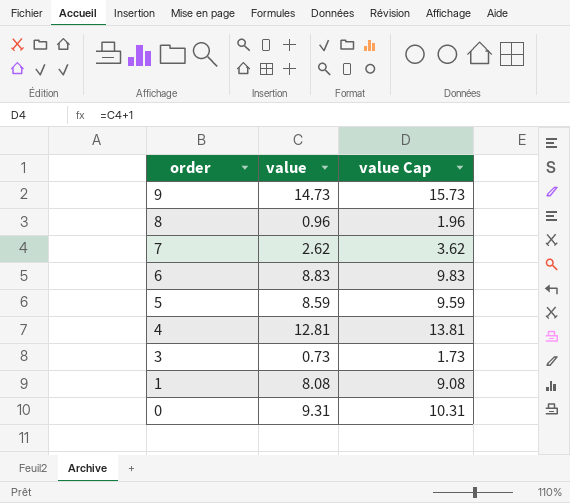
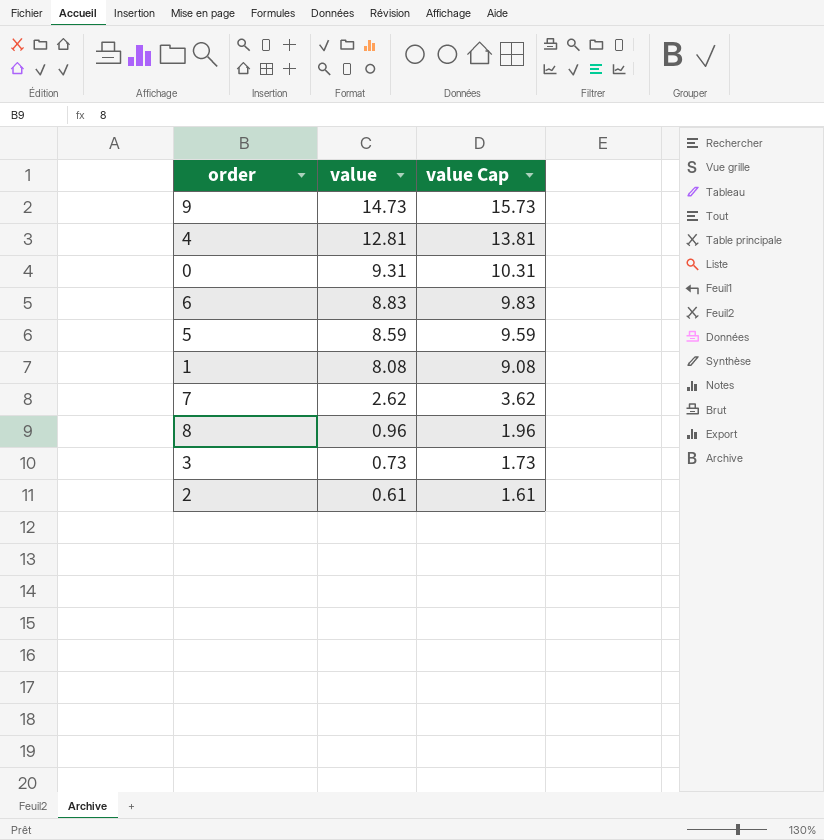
row order: order descending -> value descending
row 2: none -> 0.61 | 1.61

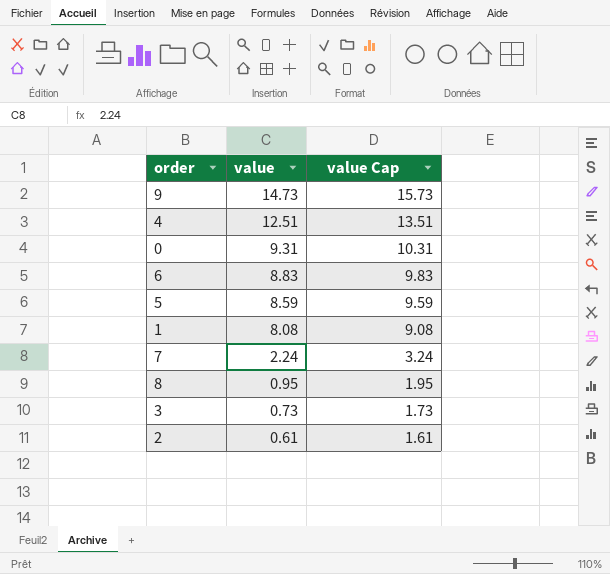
4 | value: 12.81 -> 12.51
4 | value Cap: 13.81 -> 13.51
7 | value: 2.62 -> 2.24
7 | value Cap: 3.62 -> 3.24
8 | value: 0.96 -> 0.95
8 | value Cap: 1.96 -> 1.95

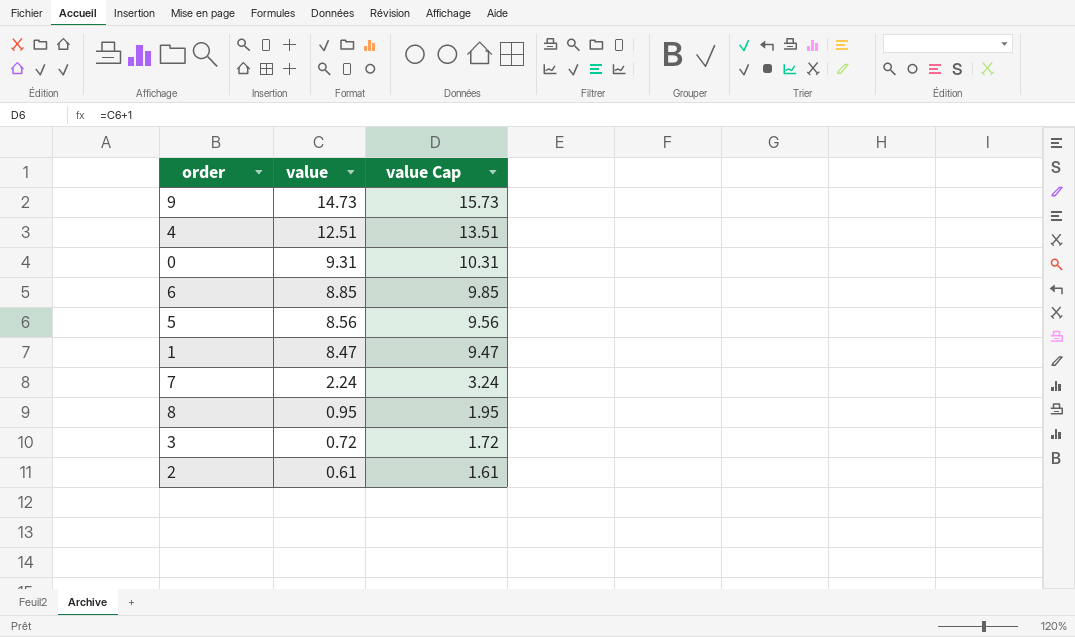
6 | value: 8.83 -> 8.85
6 | value Cap: 9.83 -> 9.85
5 | value: 8.59 -> 8.56
5 | value Cap: 9.59 -> 9.56
1 | value: 8.08 -> 8.47
1 | value Cap: 9.08 -> 9.47
3 | value: 0.73 -> 0.72
3 | value Cap: 1.73 -> 1.72

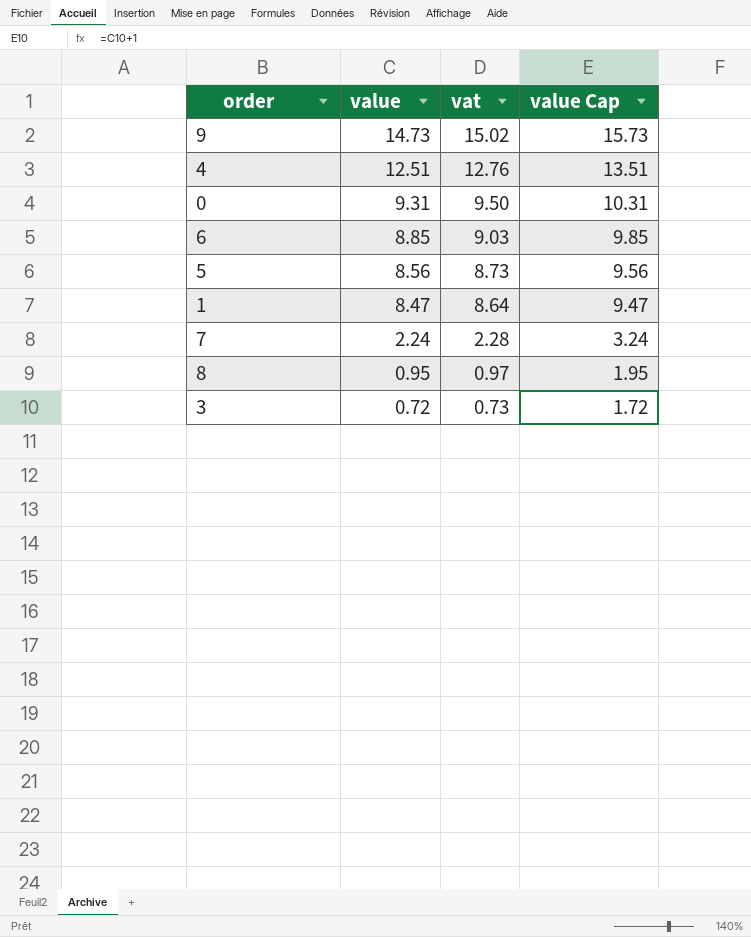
column vat | formula: none -> [value] * 1.02
row 2: 0.61 | 1.61 -> none

